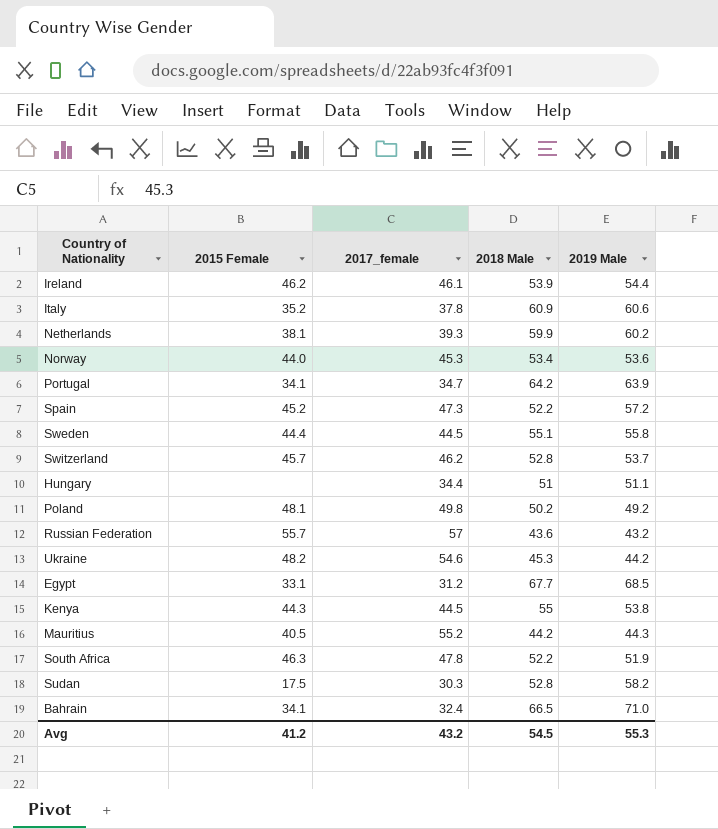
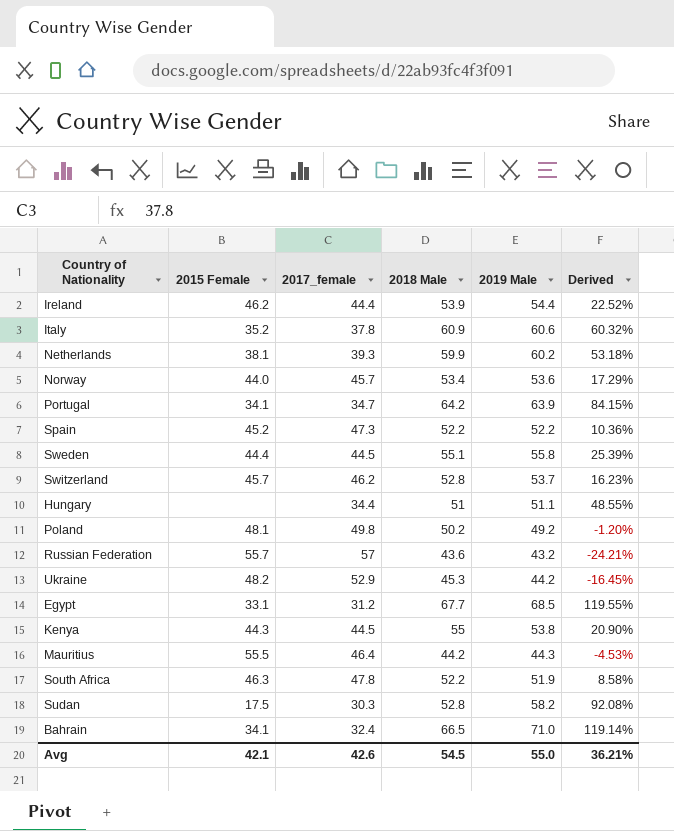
column Derived | formula: none -> ([2019 Male] - [2017_female]) / [2017_female]
Ireland | 2017_female: 46.1 -> 44.4
Norway | 2017_female: 45.3 -> 45.7
Spain | 2019 Male: 57.2 -> 52.2
Ukraine | 2017_female: 54.6 -> 52.9
Mauritius | 2015 Female: 40.5 -> 55.5
Mauritius | 2017_female: 55.2 -> 46.4
Avg | 2015 Female: 41.2 -> 42.1
Avg | 2017_female: 43.2 -> 42.6
Avg | 2019 Male: 55.3 -> 55.0

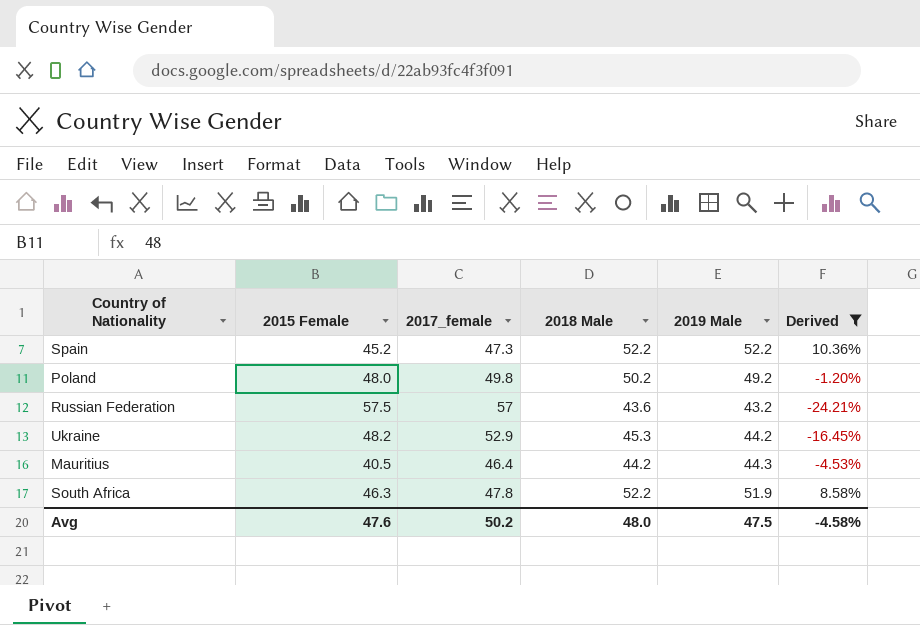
filter: none -> Derived <= 10.36%
Poland | 2015 Female: 48.1 -> 48.0
Russian Federation | 2015 Female: 55.7 -> 57.5
Mauritius | 2015 Female: 55.5 -> 40.5
Avg | 2015 Female: 42.1 -> 47.6
Avg | 2017_female: 42.6 -> 50.2
Avg | 2018 Male: 54.5 -> 48.0
Avg | 2019 Male: 55.0 -> 47.5
Avg | Derived: 36.21% -> -4.58%

